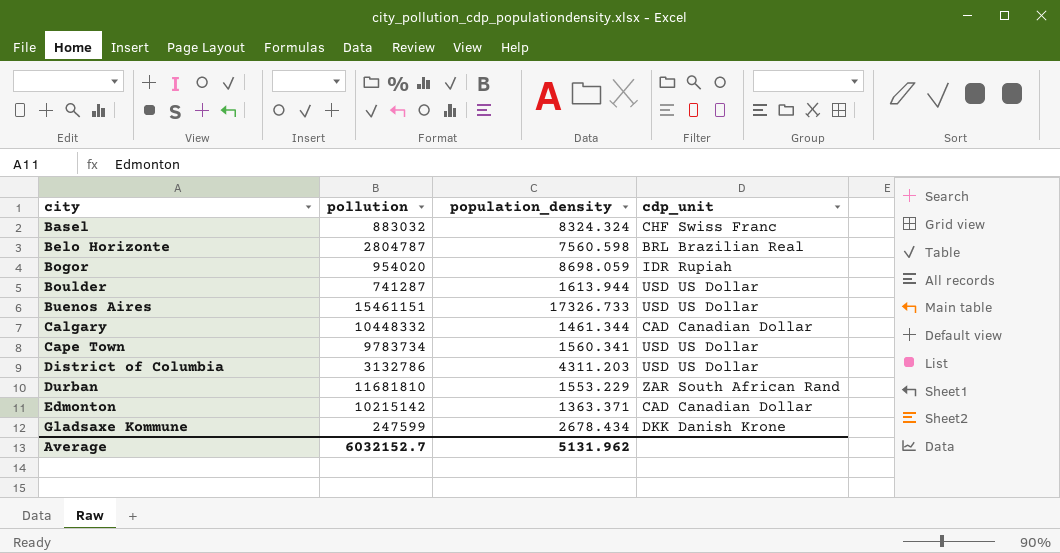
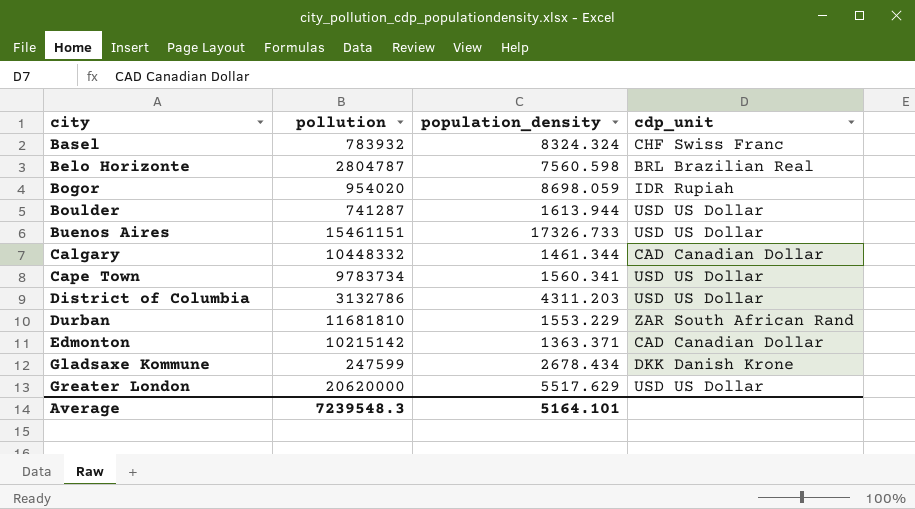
Basel | pollution: 883032 -> 783932
row Greater London: none -> 20620000 | 5517.629 | USD US Dollar
Average | pollution: 6032152.7 -> 7239548.3
Average | population_density: 5131.962 -> 5164.101

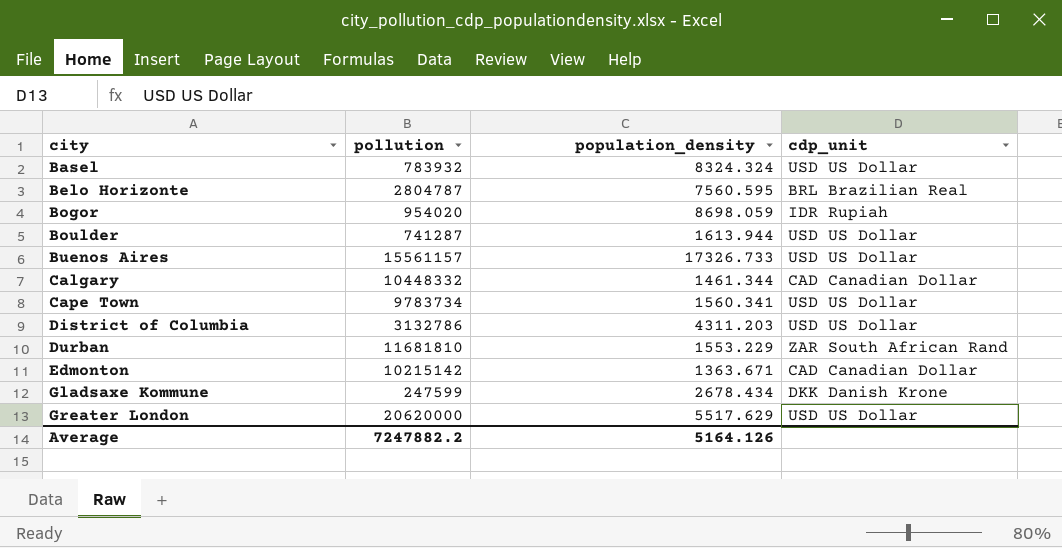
Basel | cdp_unit: CHF Swiss Franc -> USD US Dollar
Belo Horizonte | population_density: 7560.598 -> 7560.595
Buenos Aires | pollution: 15461151 -> 15561157
Edmonton | population_density: 1363.371 -> 1363.671
Average | pollution: 7239548.3 -> 7247882.2
Average | population_density: 5164.101 -> 5164.126

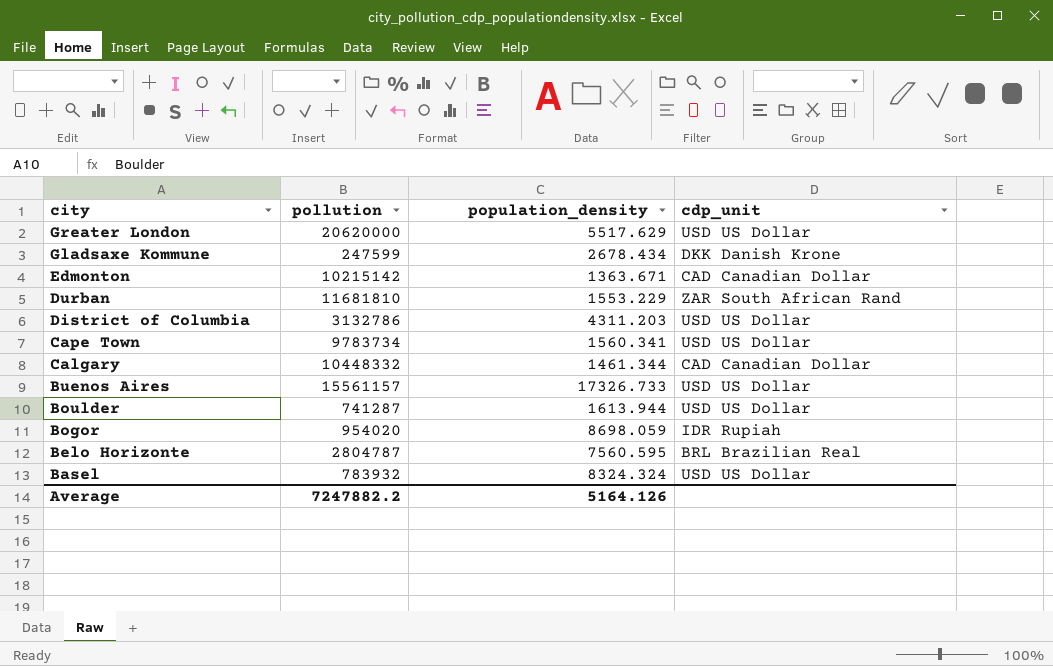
row order: city ascending -> city descending

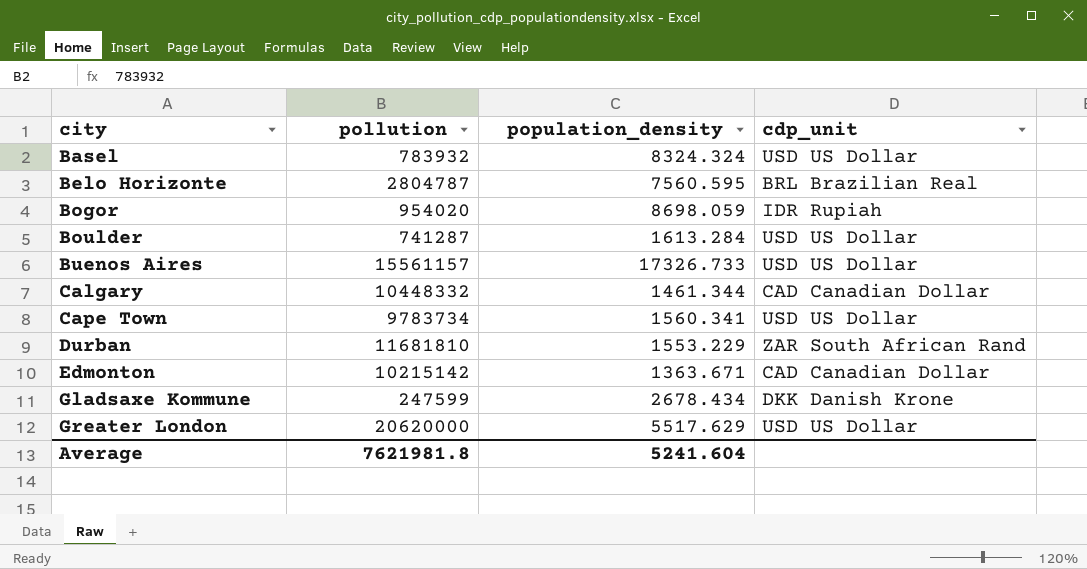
row order: city descending -> city ascending
row District of Columbia: 3132786 | 4311.203 | USD US Dollar -> none
Boulder | population_density: 1613.944 -> 1613.284
Average | pollution: 7247882.2 -> 7621981.8
Average | population_density: 5164.126 -> 5241.604

